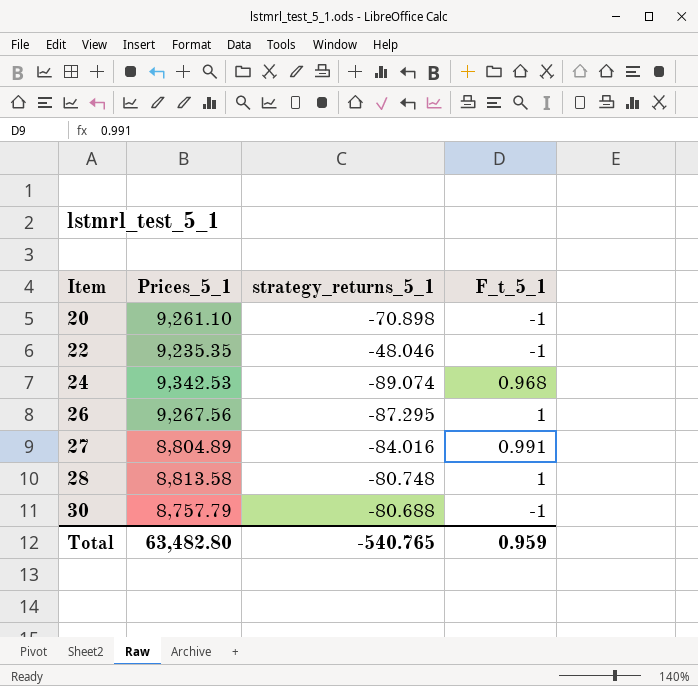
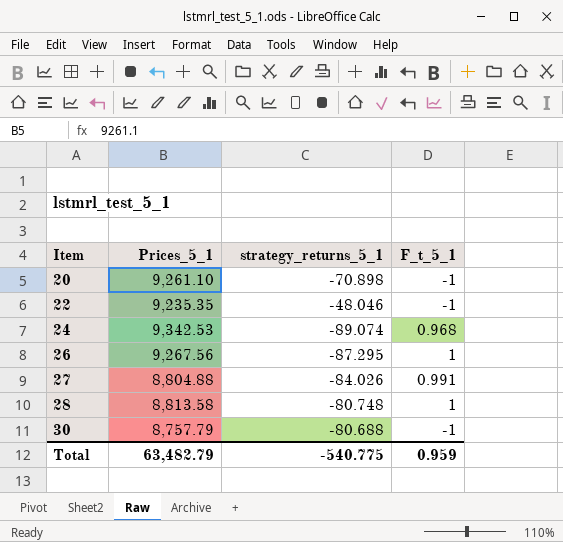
27 | Prices_5_1: 8,804.89 -> 8,804.88
27 | strategy_returns_5_1: -84.016 -> -84.026
Total | Prices_5_1: 63,482.80 -> 63,482.79
Total | strategy_returns_5_1: -540.765 -> -540.775

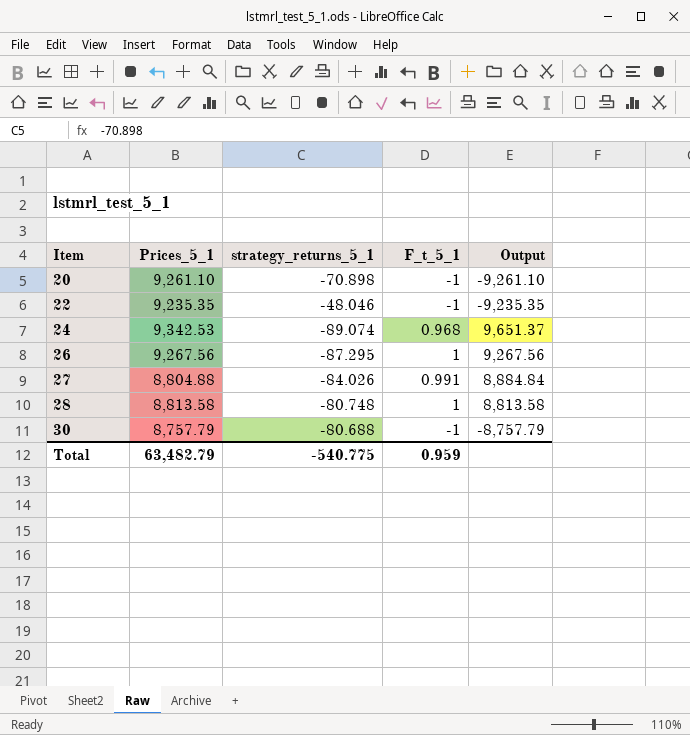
column Output | formula: none -> [Prices_5_1] / [F_t_5_1]

